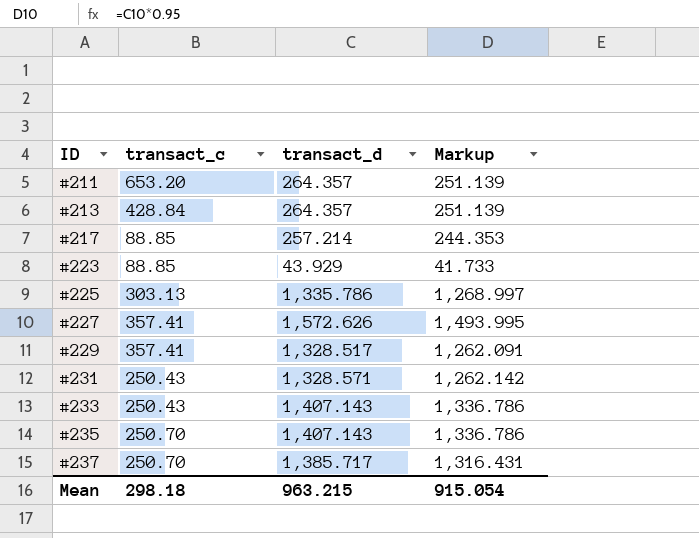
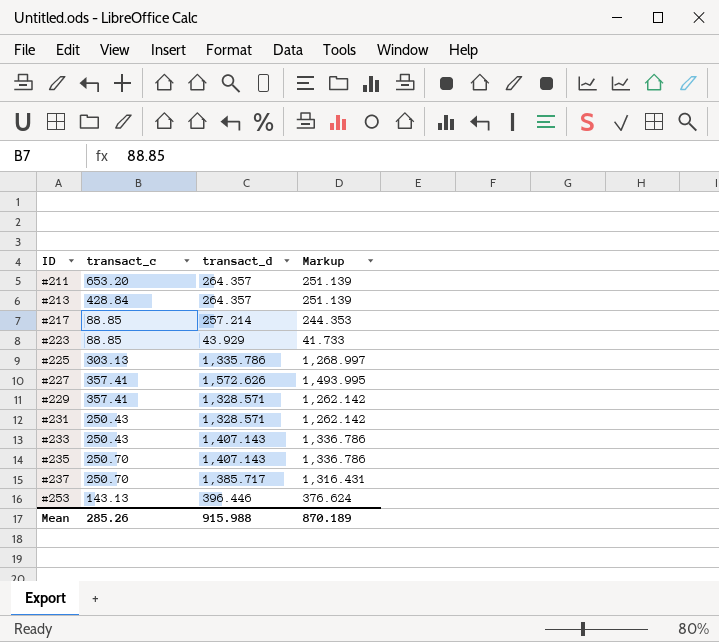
#229 | transact_d: 1,328.517 -> 1,328.571
#229 | Markup: 1,262.091 -> 1,262.142
row #253: none -> 143.13 | 396.446 | 376.624
Mean | transact_c: 298.18 -> 285.26
Mean | transact_d: 963.215 -> 915.988
Mean | Markup: 915.054 -> 870.189

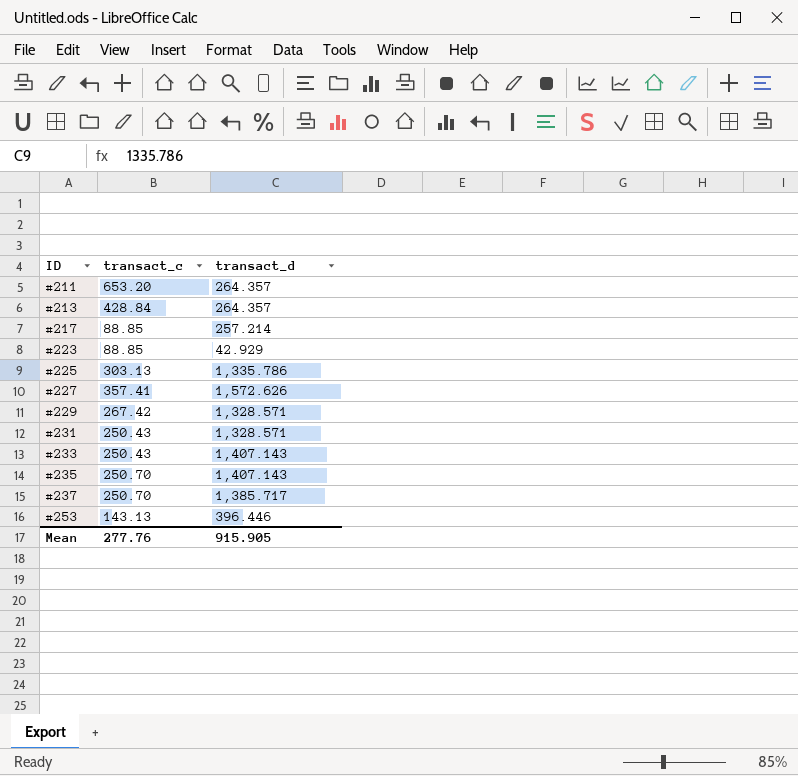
column Markup | formula: [transact_d] * 0.95 -> none
#223 | transact_d: 43.929 -> 42.929
#229 | transact_c: 357.41 -> 267.42
Mean | transact_c: 285.26 -> 277.76
Mean | transact_d: 915.988 -> 915.905

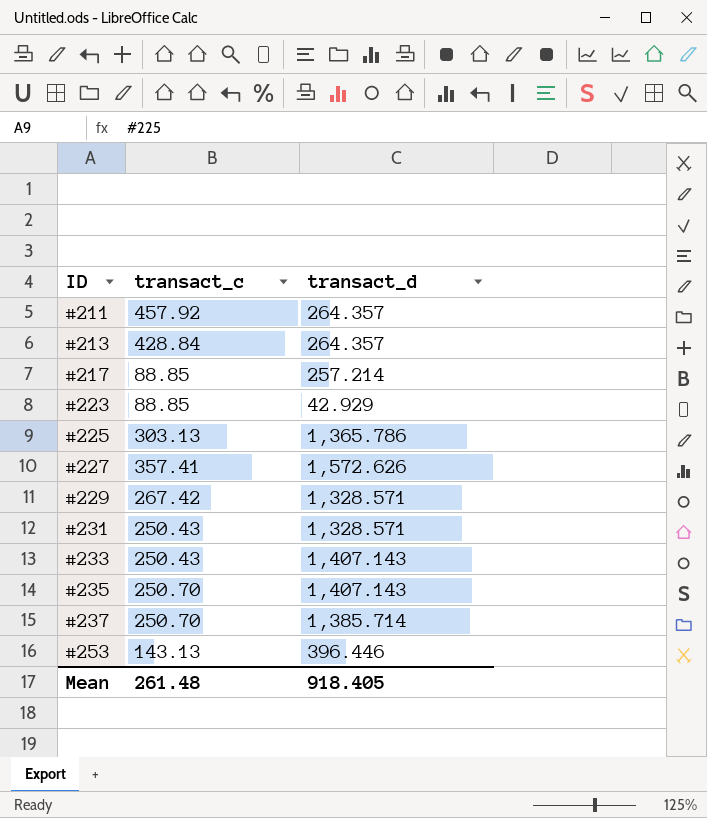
#211 | transact_c: 653.20 -> 457.92
#225 | transact_d: 1,335.786 -> 1,365.786
#237 | transact_d: 1,385.717 -> 1,385.714
Mean | transact_c: 277.76 -> 261.48
Mean | transact_d: 915.905 -> 918.405

